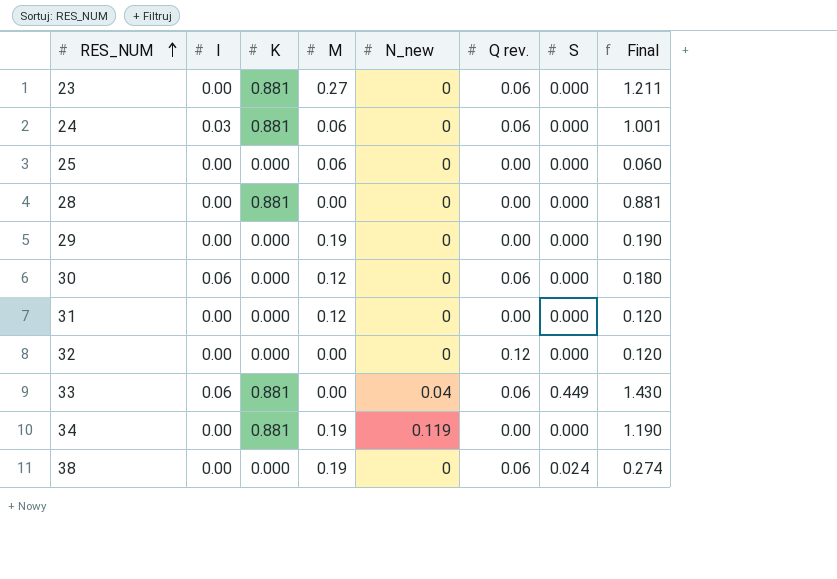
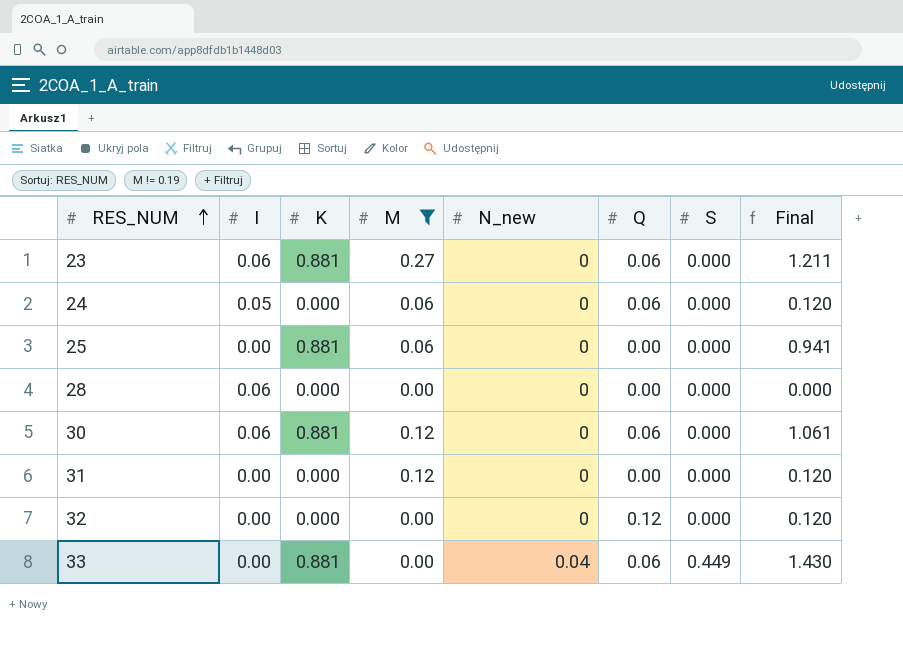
filter: none -> M != 0.19
column name: Q rev. -> Q
23 | I: 0.00 -> 0.06
24 | I: 0.03 -> 0.05
24 | K: 0.881 -> 0.000
24 | Final: 1.001 -> 0.120
25 | K: 0.000 -> 0.881
25 | Final: 0.060 -> 0.941
28 | I: 0.00 -> 0.06
28 | K: 0.881 -> 0.000
28 | Final: 0.881 -> 0.000
30 | K: 0.000 -> 0.881
30 | Final: 0.180 -> 1.061
33 | I: 0.06 -> 0.00

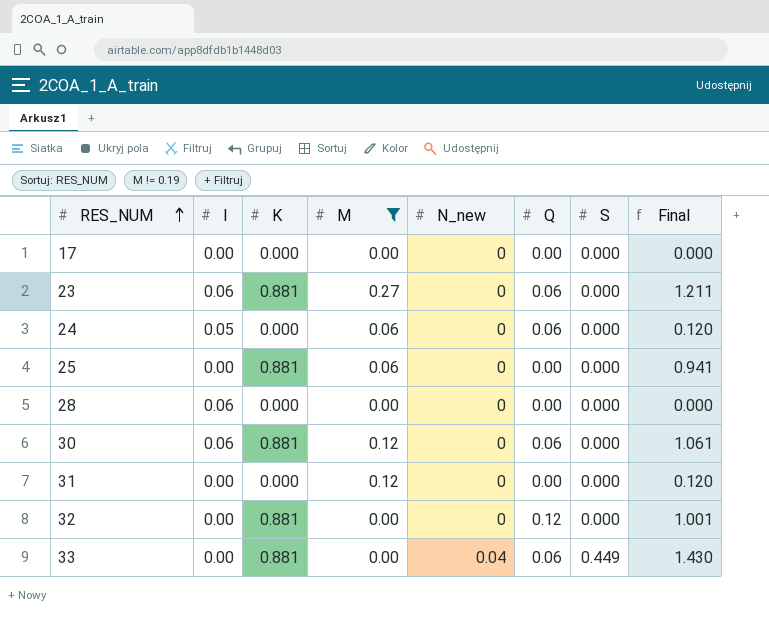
row 17: none -> 0.00 | 0.000 | 0.00 | 0 | 0.00 | 0.000 | 0.000
32 | K: 0.000 -> 0.881
32 | Final: 0.120 -> 1.001

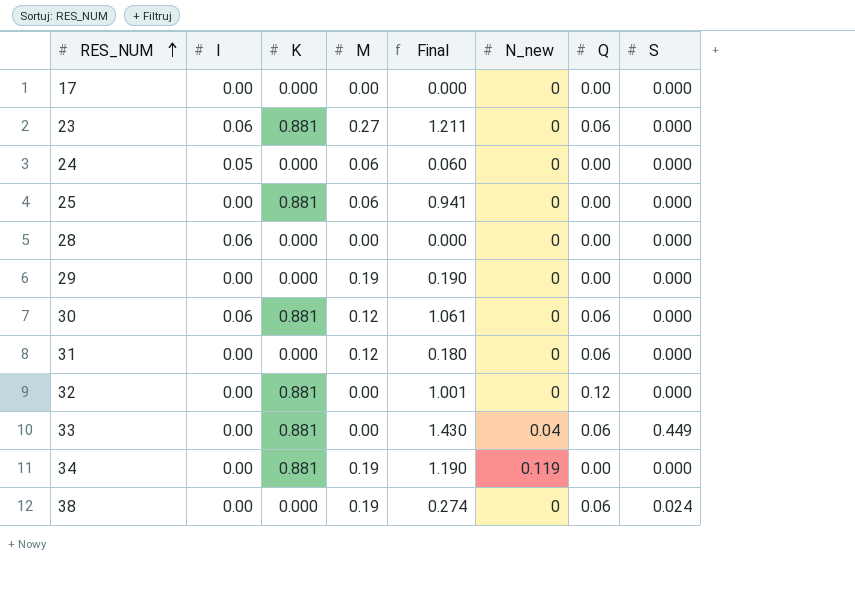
filter: M != 0.19 -> none
column Final | position: 8 -> 5
24 | Final: 0.120 -> 0.060
24 | Q: 0.06 -> 0.00
31 | Final: 0.120 -> 0.180
31 | Q: 0.00 -> 0.06

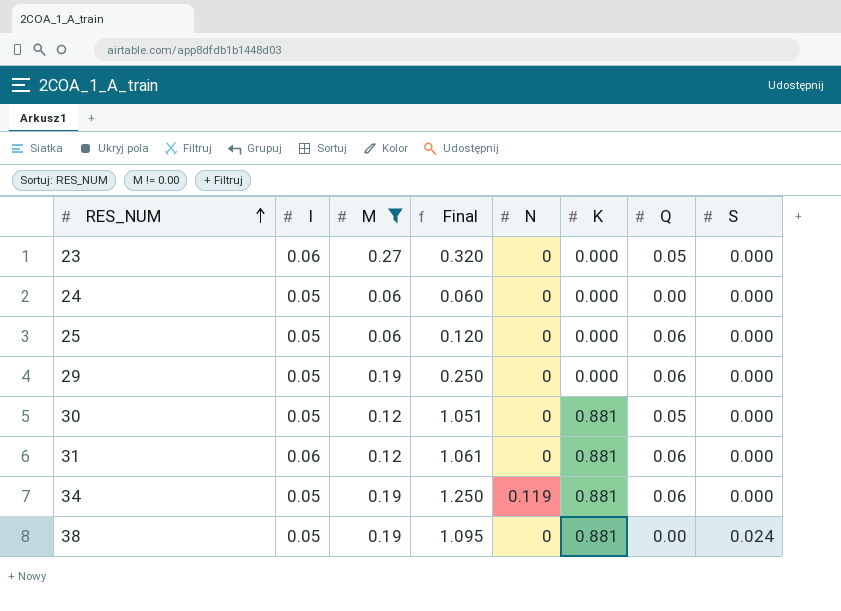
filter: none -> M != 0.00
column name: N_new -> N
column K | position: 3 -> 6
23 | Final: 1.211 -> 0.320
23 | K: 0.881 -> 0.000
23 | Q: 0.06 -> 0.05
25 | I: 0.00 -> 0.05
25 | Final: 0.941 -> 0.120
25 | K: 0.881 -> 0.000
25 | Q: 0.00 -> 0.06
29 | I: 0.00 -> 0.05
29 | Final: 0.190 -> 0.250
29 | Q: 0.00 -> 0.06
30 | I: 0.06 -> 0.05
30 | Final: 1.061 -> 1.051
30 | Q: 0.06 -> 0.05
31 | I: 0.00 -> 0.06
31 | Final: 0.180 -> 1.061
31 | K: 0.000 -> 0.881
34 | I: 0.00 -> 0.05
34 | Final: 1.190 -> 1.250
34 | Q: 0.00 -> 0.06
38 | I: 0.00 -> 0.05
38 | Final: 0.274 -> 1.095
38 | K: 0.000 -> 0.881
38 | Q: 0.06 -> 0.00

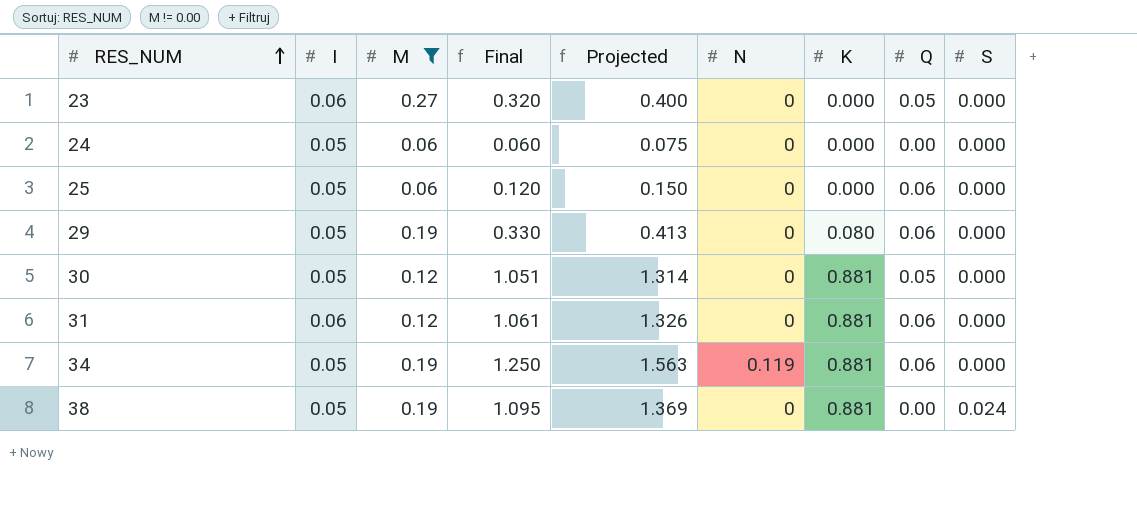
column Projected | formula: none -> [Final] * 1.25
29 | Final: 0.250 -> 0.330
29 | K: 0.000 -> 0.080

